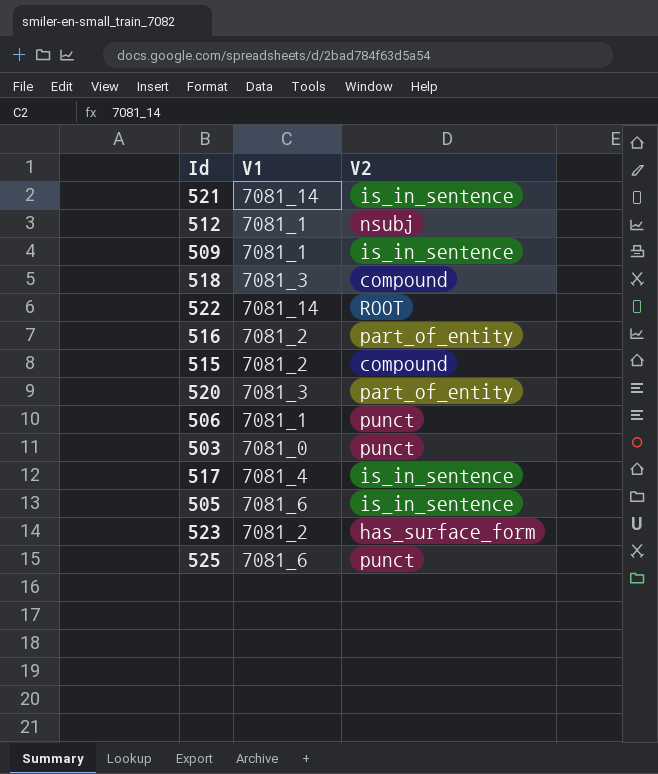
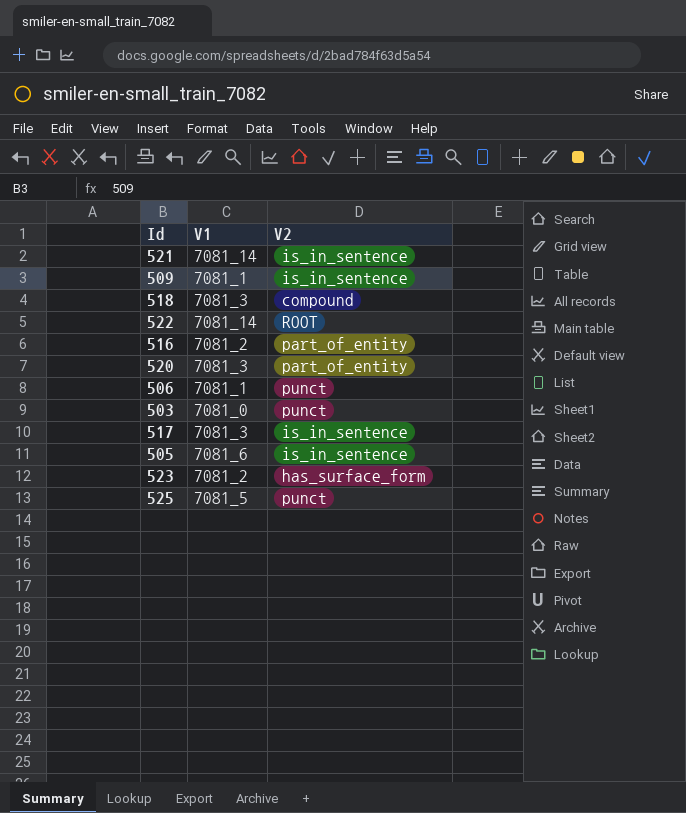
row 512: 7081_1 | nsubj -> none
row 515: 7081_2 | compound -> none
517 | V1: 7081_4 -> 7081_3
525 | V1: 7081_6 -> 7081_5

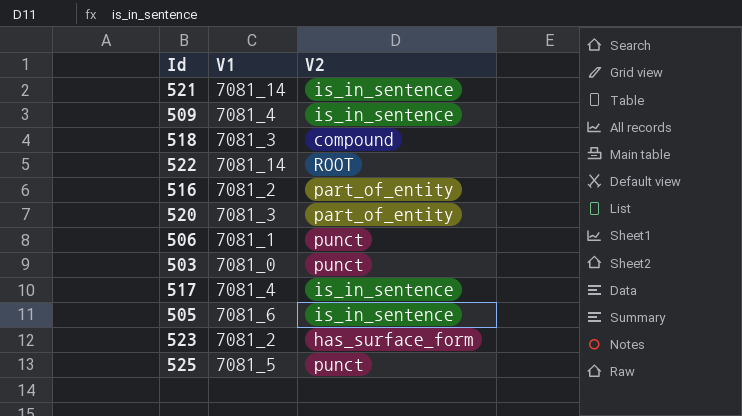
509 | V1: 7081_1 -> 7081_4
517 | V1: 7081_3 -> 7081_4

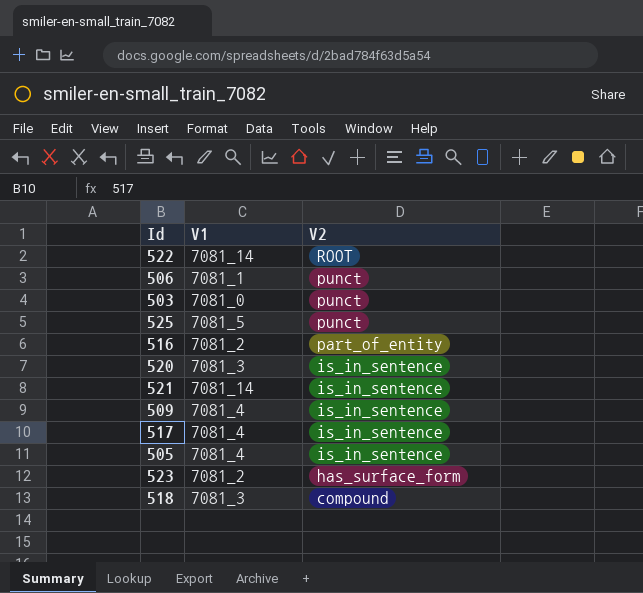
row order: none -> V2 descending
520 | V2: part_of_entity -> is_in_sentence
505 | V1: 7081_6 -> 7081_4

